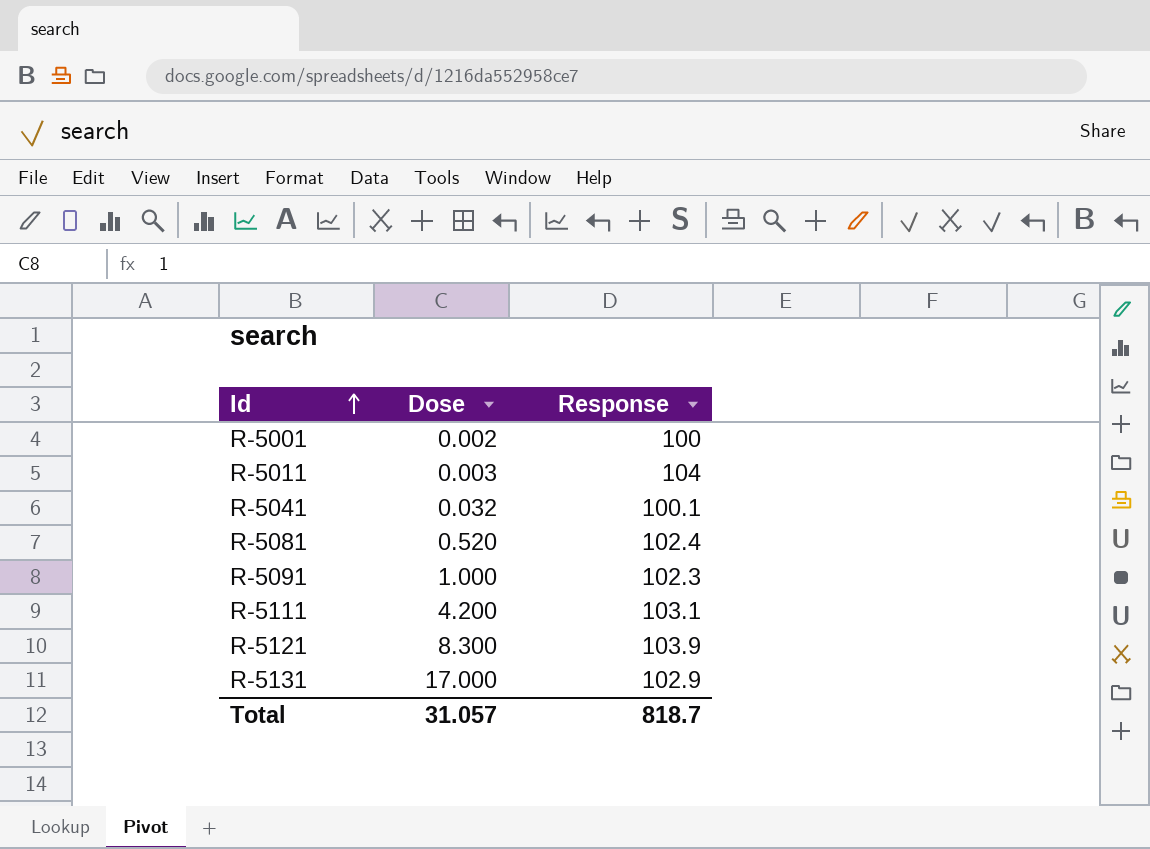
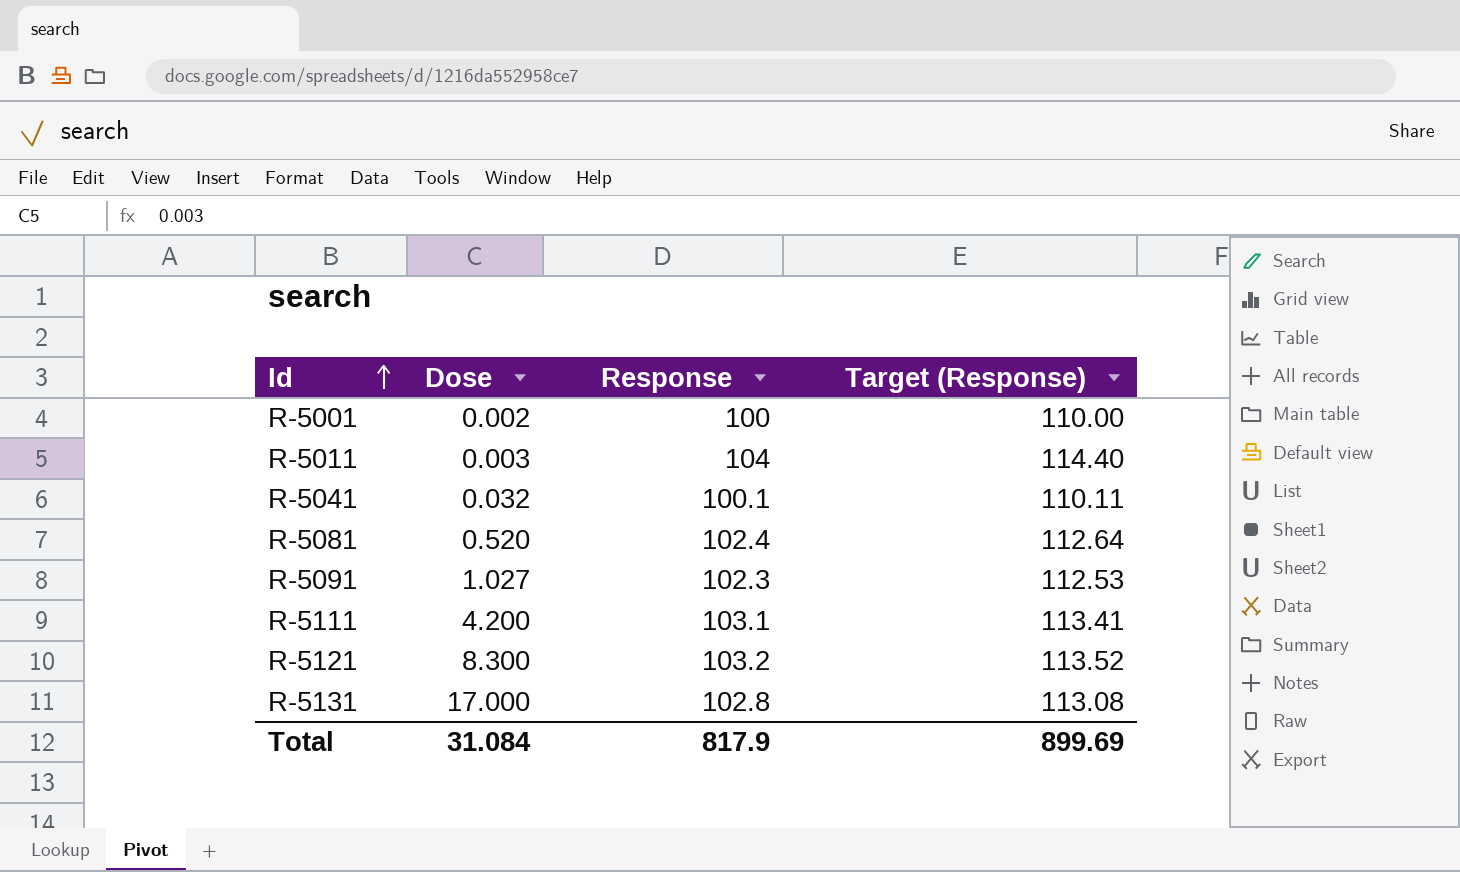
column Target (Response) | formula: none -> [Response] * 1.1
R-5091 | Dose: 1.000 -> 1.027
R-5121 | Response: 103.9 -> 103.2
R-5131 | Response: 102.9 -> 102.8
Total | Dose: 31.057 -> 31.084
Total | Response: 818.7 -> 817.9

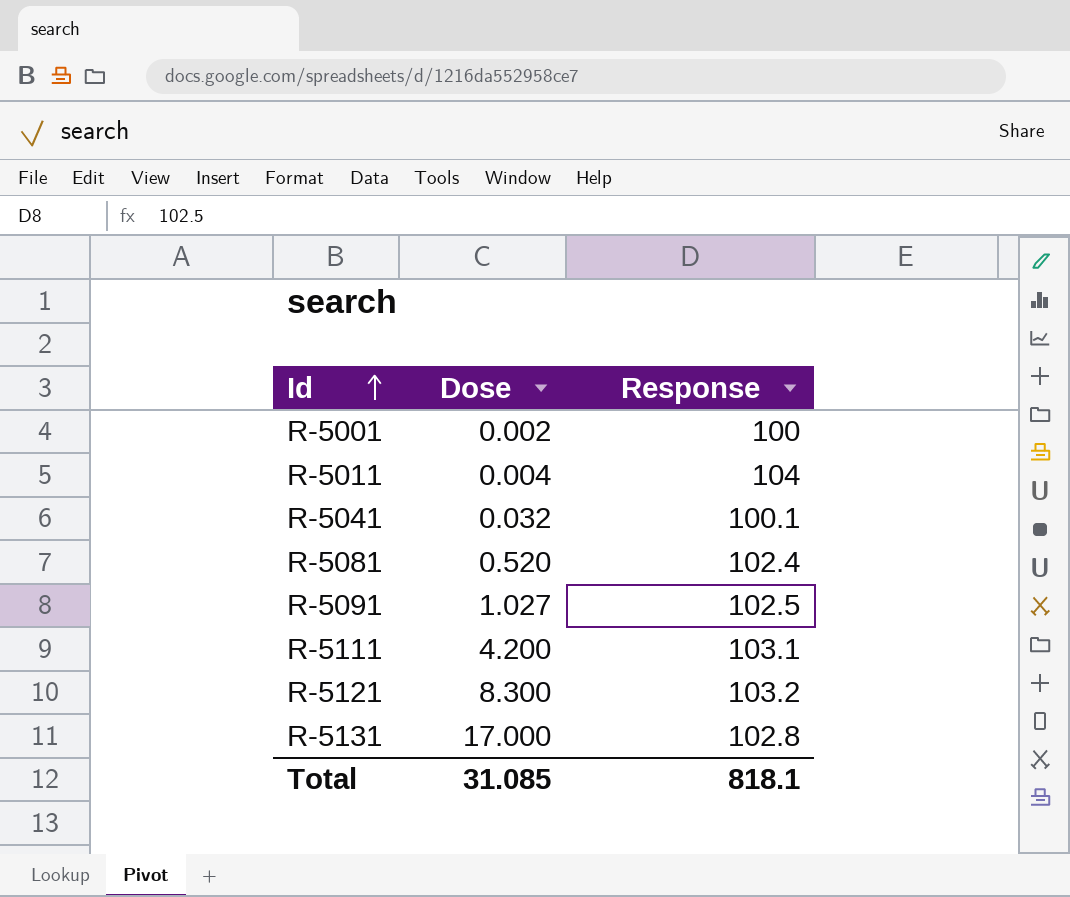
column Target (Response) | formula: [Response] * 1.1 -> none
R-5011 | Dose: 0.003 -> 0.004
R-5091 | Response: 102.3 -> 102.5
Total | Dose: 31.084 -> 31.085
Total | Response: 817.9 -> 818.1

